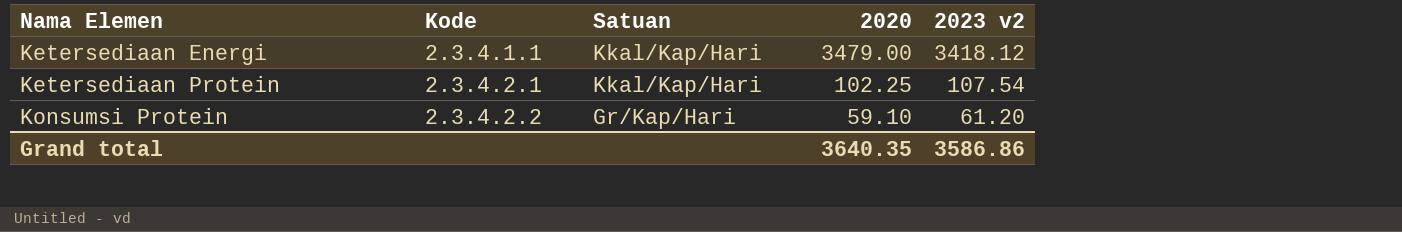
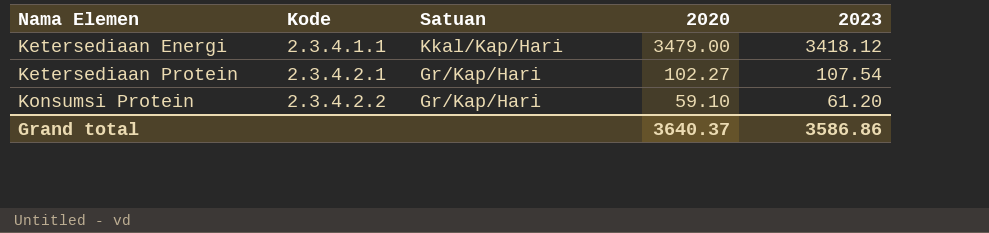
column name: 2023 v2 -> 2023
Ketersediaan Protein | Satuan: Kkal/Kap/Hari -> Gr/Kap/Hari
Ketersediaan Protein | 2020: 102.25 -> 102.27
Grand total | 2020: 3640.35 -> 3640.37

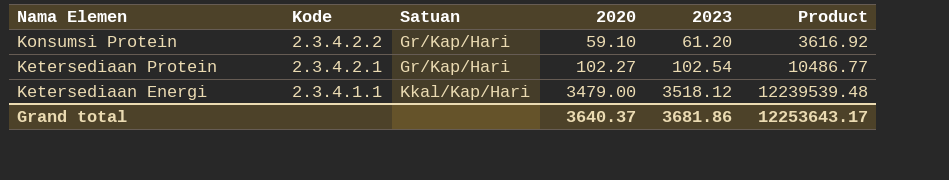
row order: Nama Elemen ascending -> Nama Elemen descending
column Product | formula: none -> [2020] * [2023]
Ketersediaan Protein | 2023: 107.54 -> 102.54
Ketersediaan Energi | 2023: 3418.12 -> 3518.12
Grand total | 2023: 3586.86 -> 3681.86

